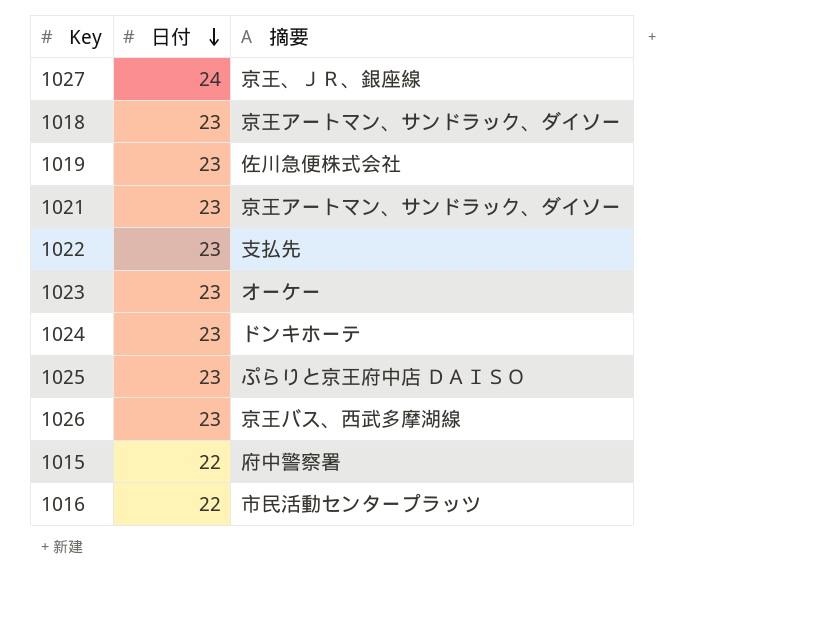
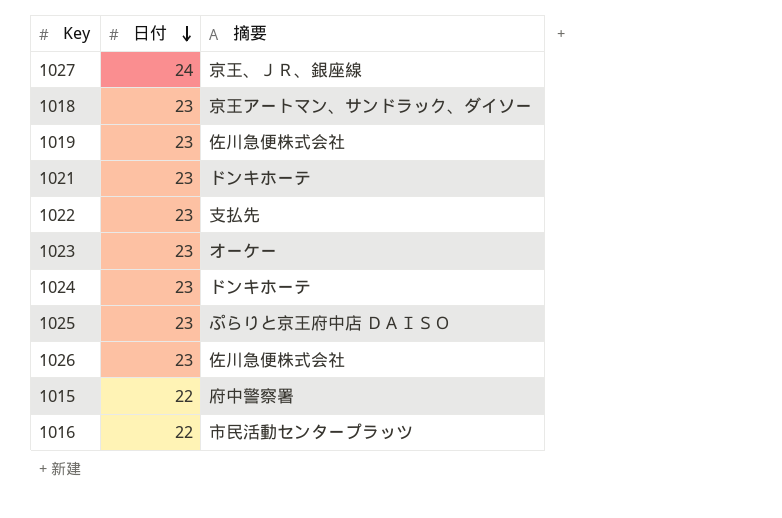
1021 | 摘要: 京王アートマン、サンドラック、ダイソー -> ドンキホーテ
1026 | 摘要: 京王バス、西武多摩湖線 -> 佐川急便株式会社

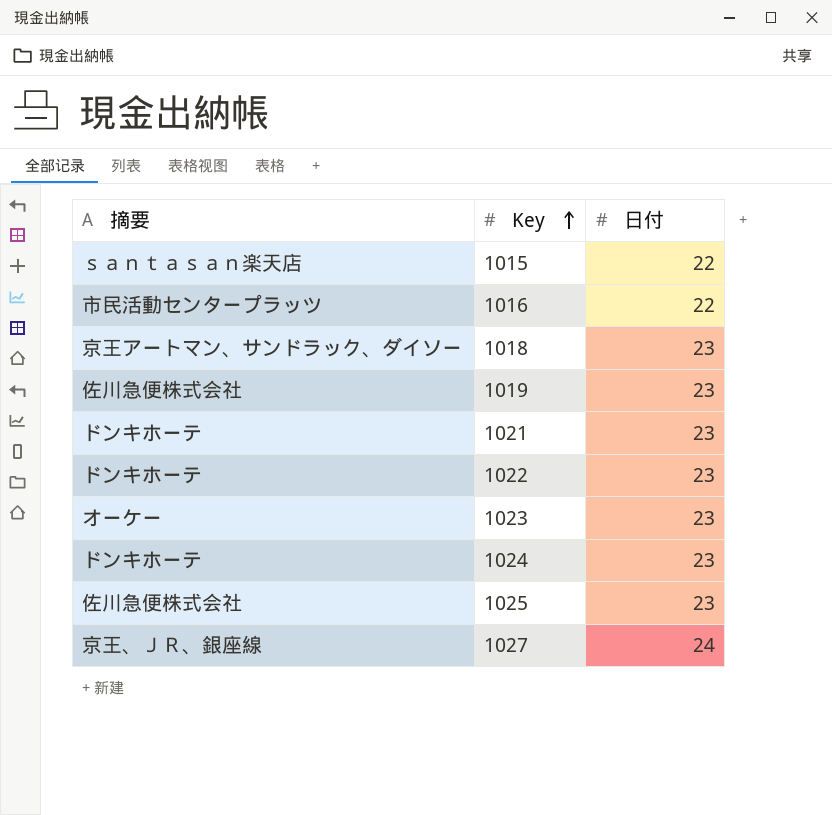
row order: 日付 descending -> Key ascending
column 摘要 | position: 3 -> 1
row 1026: 23 | 佐川急便株式会社 -> none
1015 | 摘要: 府中警察署 -> ｓａｎｔａｓａｎ楽天店
1022 | 摘要: 支払先 -> ドンキホーテ
1025 | 摘要: ぷらりと京王府中店 ＤＡＩＳＯ -> 佐川急便株式会社

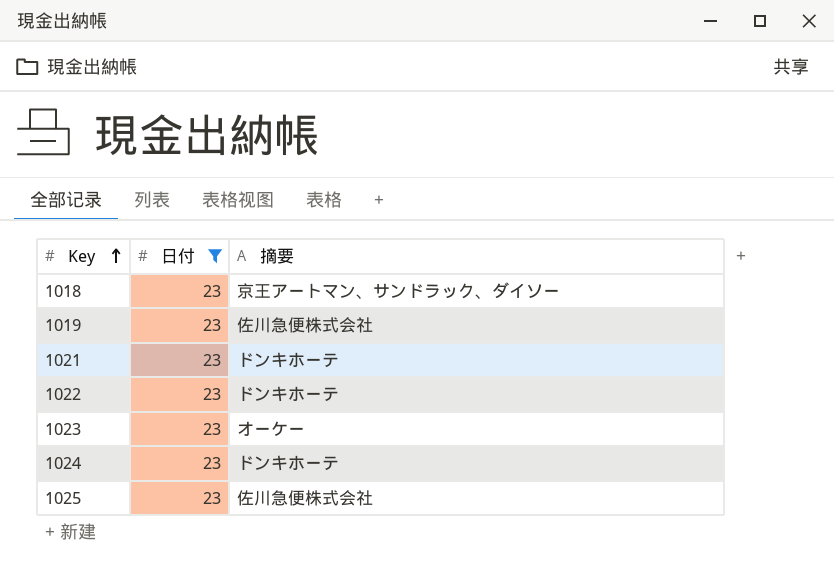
filter: none -> 日付 = 23
column 摘要 | position: 1 -> 3

